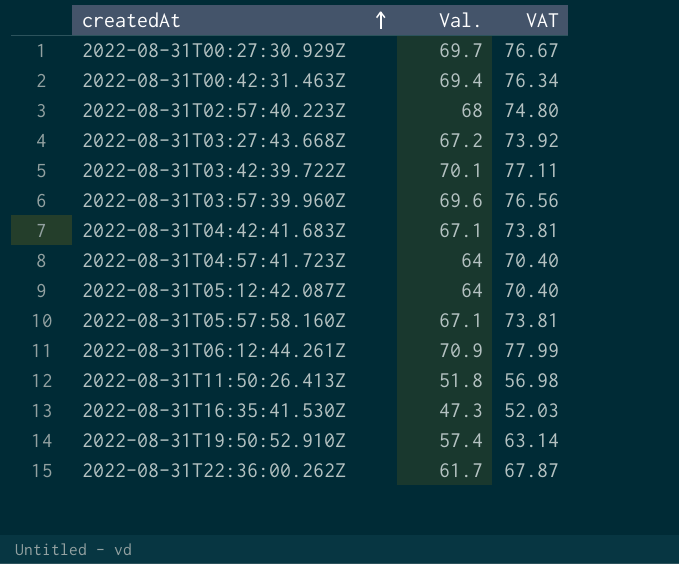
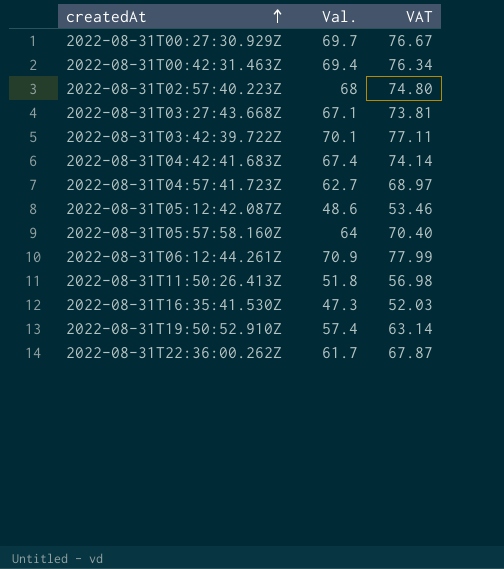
row 2022-08-31T03:57:39.960Z: 69.6 | 76.56 -> none
2022-08-31T03:27:43.668Z | Val.: 67.2 -> 67.1
2022-08-31T03:27:43.668Z | VAT: 73.92 -> 73.81
2022-08-31T04:42:41.683Z | Val.: 67.1 -> 67.4
2022-08-31T04:42:41.683Z | VAT: 73.81 -> 74.14
2022-08-31T04:57:41.723Z | Val.: 64 -> 62.7
2022-08-31T04:57:41.723Z | VAT: 70.40 -> 68.97
2022-08-31T05:12:42.087Z | Val.: 64 -> 48.6
2022-08-31T05:12:42.087Z | VAT: 70.40 -> 53.46
2022-08-31T05:57:58.160Z | Val.: 67.1 -> 64
2022-08-31T05:57:58.160Z | VAT: 73.81 -> 70.40

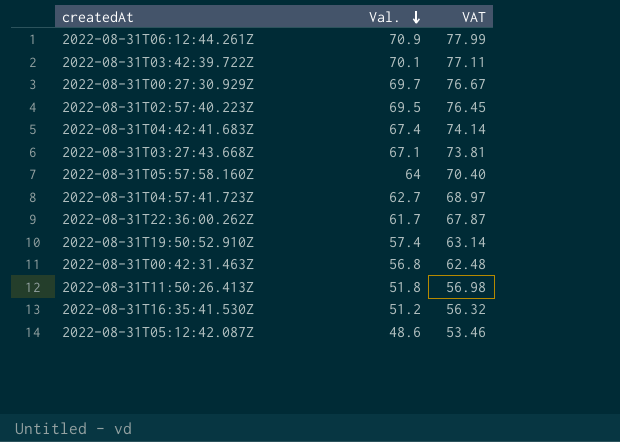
row order: createdAt ascending -> Val. descending
2022-08-31T02:57:40.223Z | Val.: 68 -> 69.5
2022-08-31T02:57:40.223Z | VAT: 74.80 -> 76.45
2022-08-31T00:42:31.463Z | Val.: 69.4 -> 56.8
2022-08-31T00:42:31.463Z | VAT: 76.34 -> 62.48
2022-08-31T16:35:41.530Z | Val.: 47.3 -> 51.2
2022-08-31T16:35:41.530Z | VAT: 52.03 -> 56.32

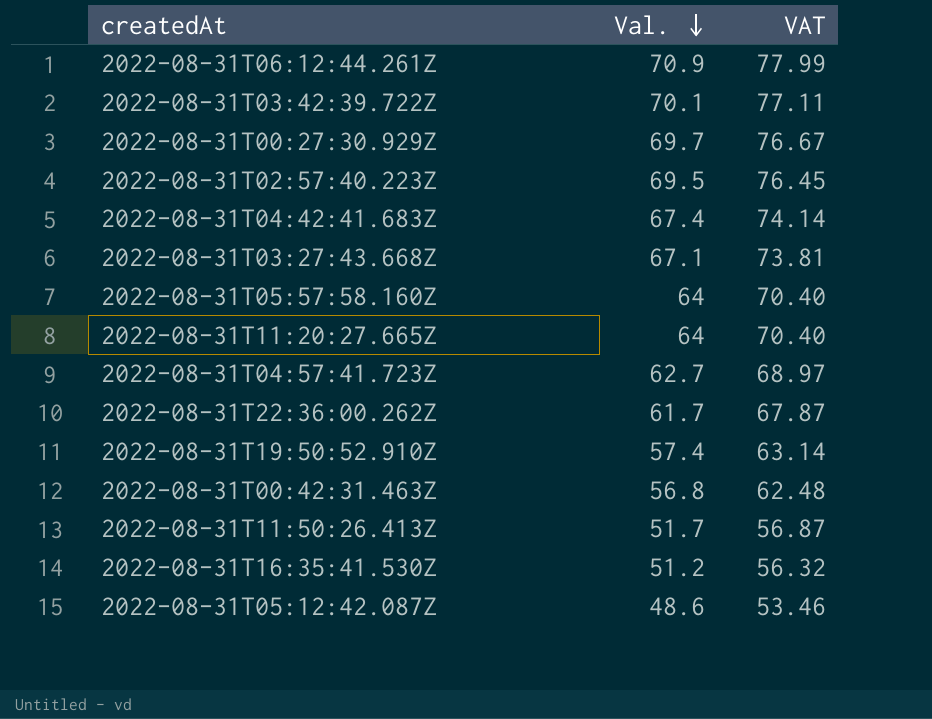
row 2022-08-31T11:20:27.665Z: none -> 64 | 70.40
2022-08-31T11:50:26.413Z | Val.: 51.8 -> 51.7
2022-08-31T11:50:26.413Z | VAT: 56.98 -> 56.87

